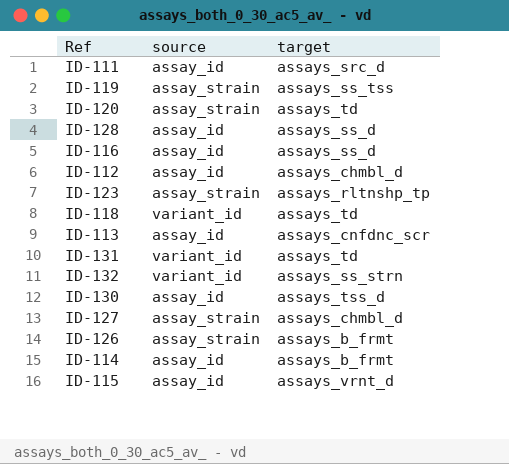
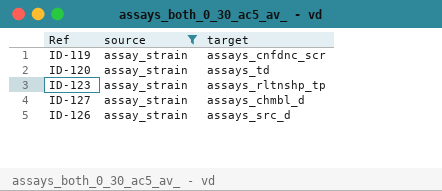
filter: none -> source = assay_strain
ID-119 | target: assays_ss_tss -> assays_cnfdnc_scr
ID-126 | target: assays_b_frmt -> assays_src_d

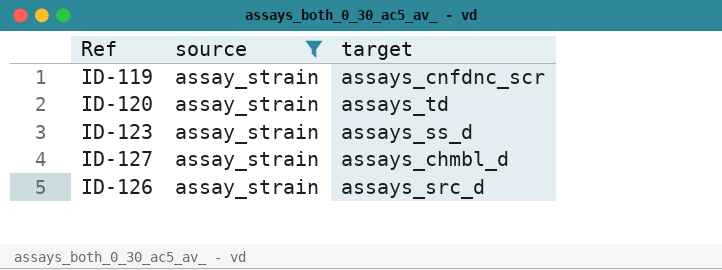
ID-123 | target: assays_rltnshp_tp -> assays_ss_d

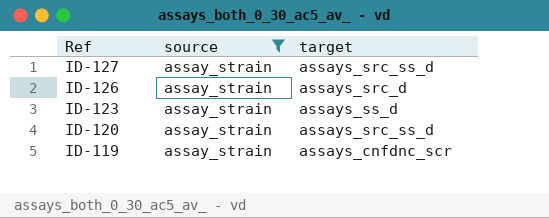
row order: none -> Ref descending
ID-127 | target: assays_chmbl_d -> assays_src_ss_d
ID-120 | target: assays_td -> assays_src_ss_d

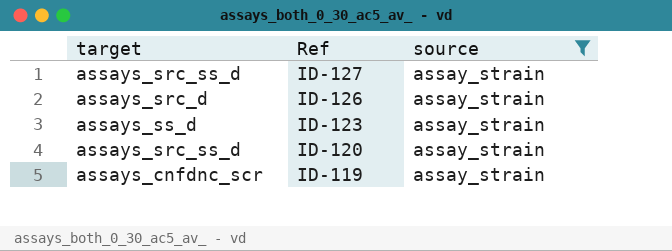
column target | position: 3 -> 1

